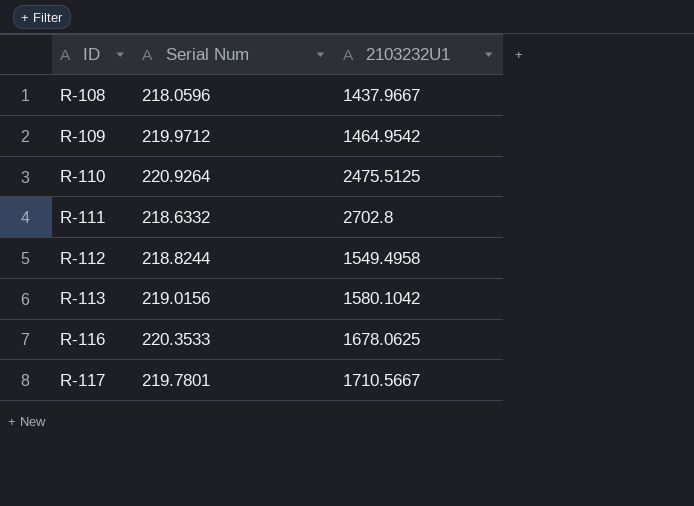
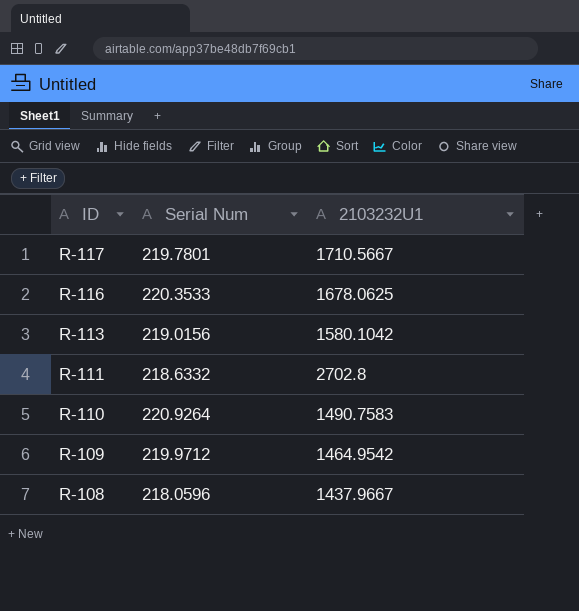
row order: ID ascending -> ID descending
row R-112: 218.8244 | 1549.4958 -> none
R-110 | 2103232U1: 2475.5125 -> 1490.7583

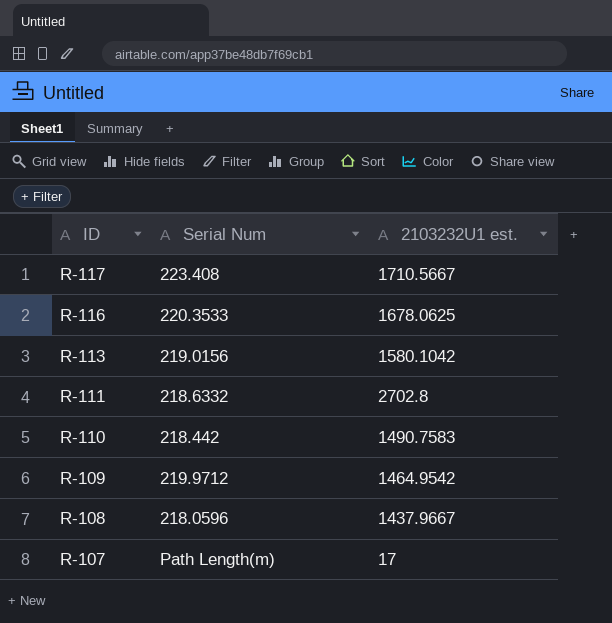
column name: 2103232U1 -> 2103232U1 est.
R-117 | Serial Num: 219.7801 -> 223.408
R-110 | Serial Num: 220.9264 -> 218.442
row R-107: none -> Path Length(m) | 17

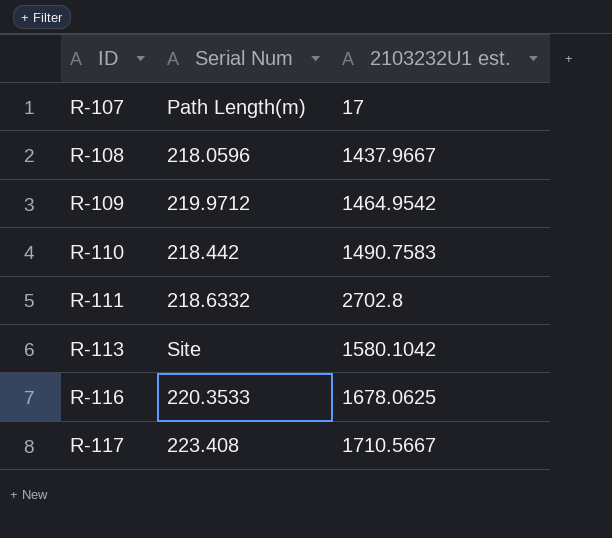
row order: ID descending -> ID ascending
R-113 | Serial Num: 219.0156 -> Site

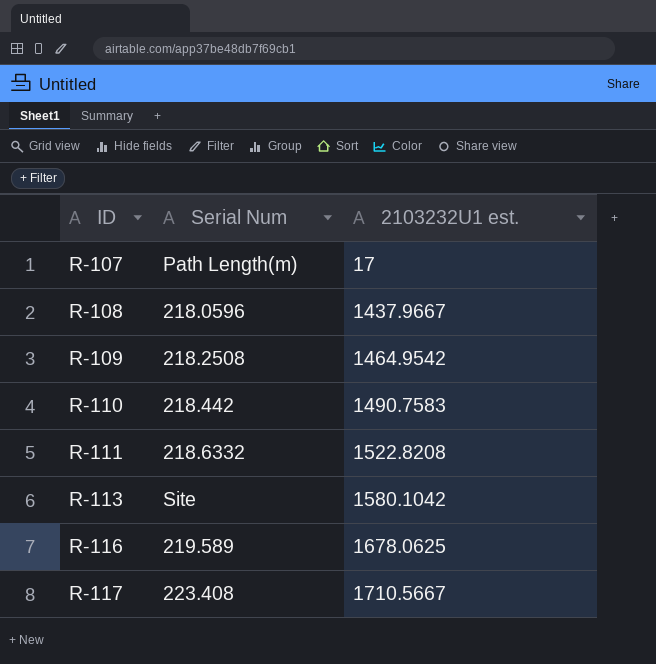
R-109 | Serial Num: 219.9712 -> 218.2508
R-111 | 2103232U1 est.: 2702.8 -> 1522.8208
R-116 | Serial Num: 220.3533 -> 219.589

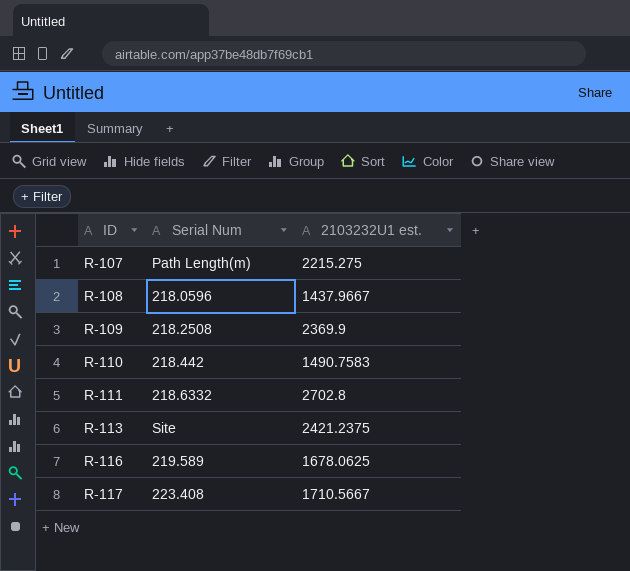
R-107 | 2103232U1 est.: 17 -> 2215.275
R-109 | 2103232U1 est.: 1464.9542 -> 2369.9
R-111 | 2103232U1 est.: 1522.8208 -> 2702.8
R-113 | 2103232U1 est.: 1580.1042 -> 2421.2375

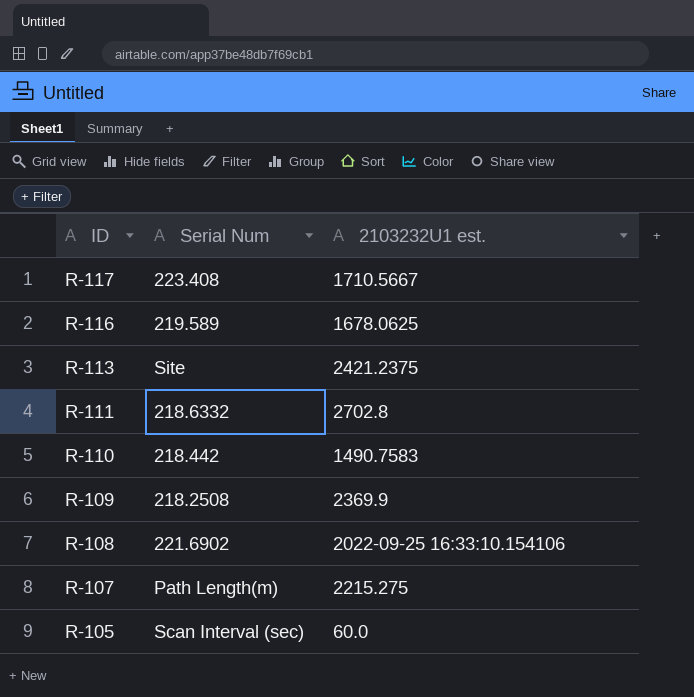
row order: ID ascending -> ID descending
R-108 | Serial Num: 218.0596 -> 221.6902
R-108 | 2103232U1 est.: 1437.9667 -> 2022-09-25 16:33:10.154106
row R-105: none -> Scan Interval (sec) | 60.0

